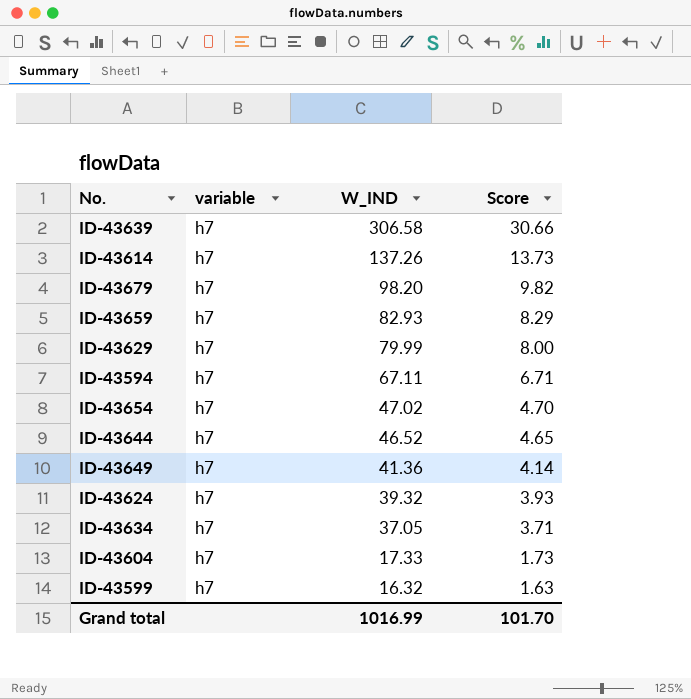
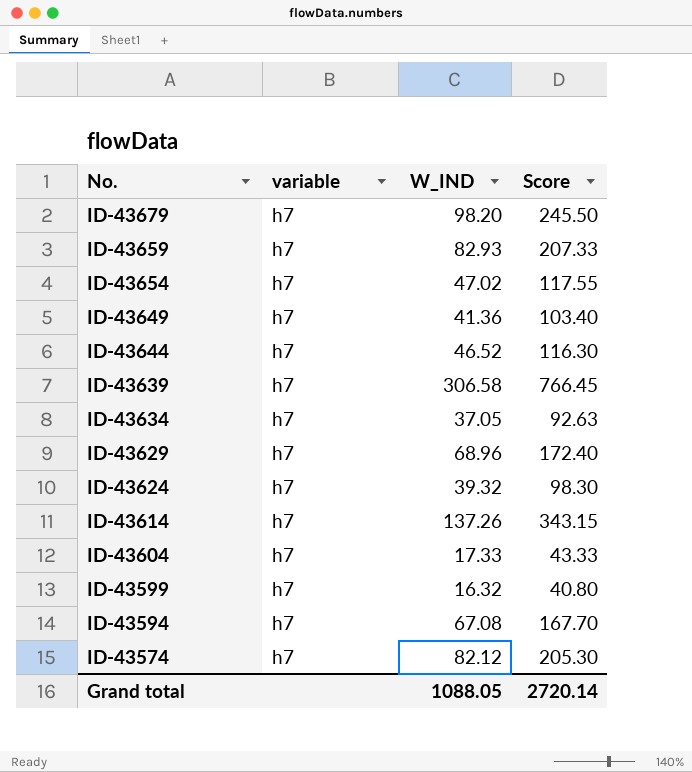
row order: W_IND descending -> No. descending
column Score | formula: [W_IND] * 0.1 -> [W_IND] * 2.5
ID-43629 | W_IND: 79.99 -> 68.96
ID-43594 | W_IND: 67.11 -> 67.08
row ID-43574: none -> h7 | 82.12 | 205.30
Grand total | W_IND: 1016.99 -> 1088.05
Grand total | Score: 101.70 -> 2720.14

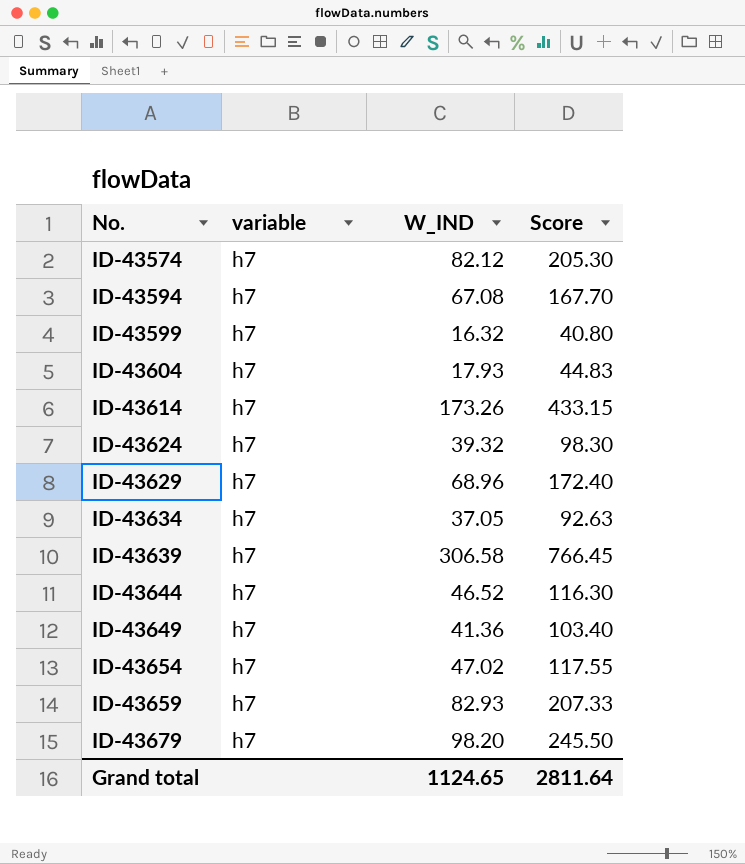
row order: No. descending -> No. ascending
ID-43604 | W_IND: 17.33 -> 17.93
ID-43604 | Score: 43.33 -> 44.83
ID-43614 | W_IND: 137.26 -> 173.26
ID-43614 | Score: 343.15 -> 433.15
Grand total | W_IND: 1088.05 -> 1124.65
Grand total | Score: 2720.14 -> 2811.64

